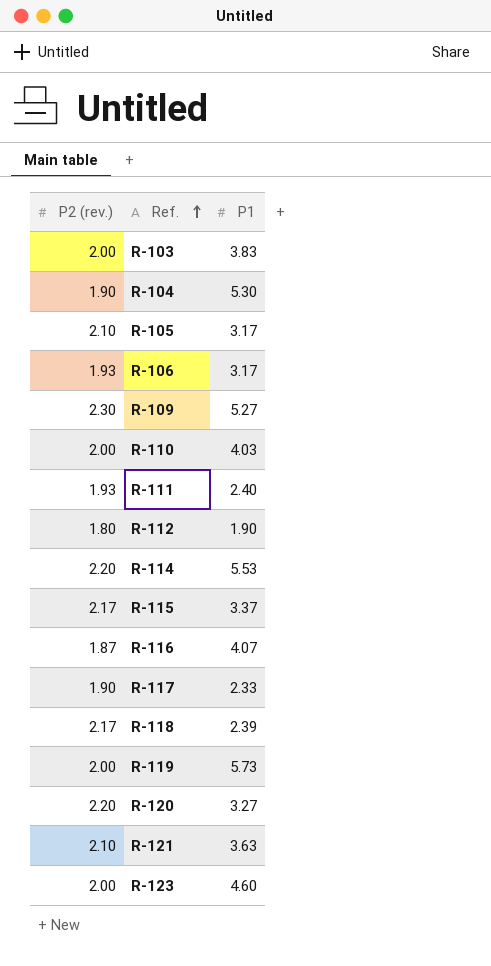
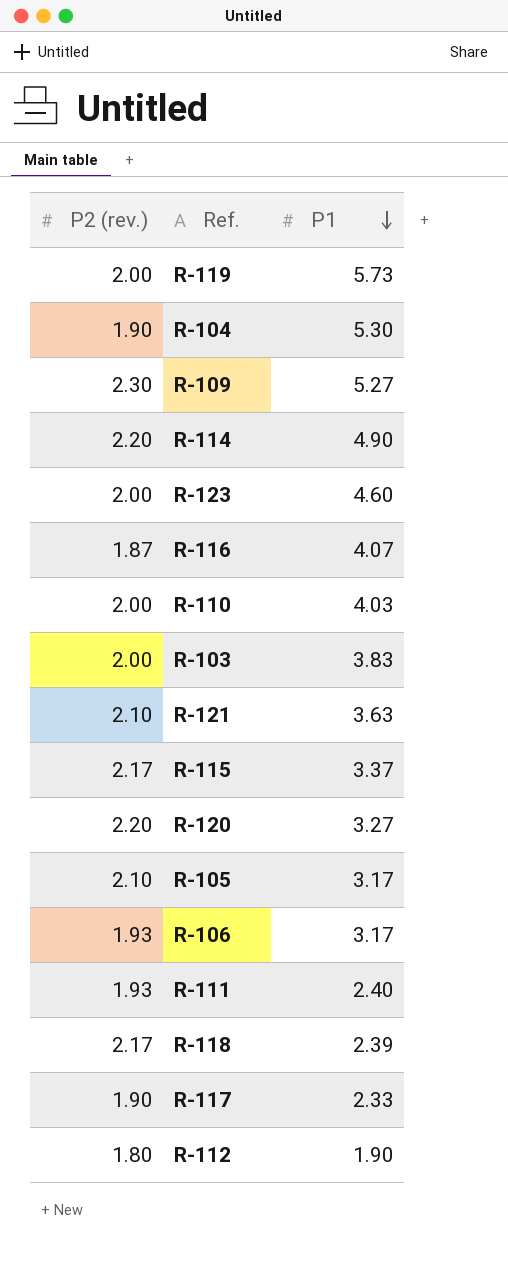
row order: Ref. ascending -> P1 descending
R-114 | P1: 5.53 -> 4.90

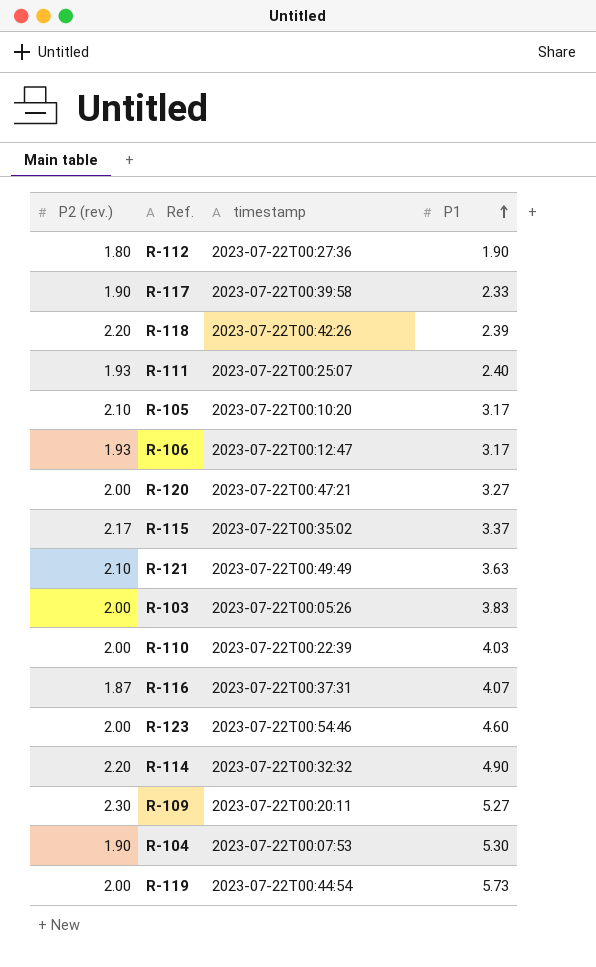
row order: P1 descending -> P1 ascending
column timestamp | position: none -> 3
R-118 | P2 (rev.): 2.17 -> 2.20
R-120 | P2 (rev.): 2.20 -> 2.00

